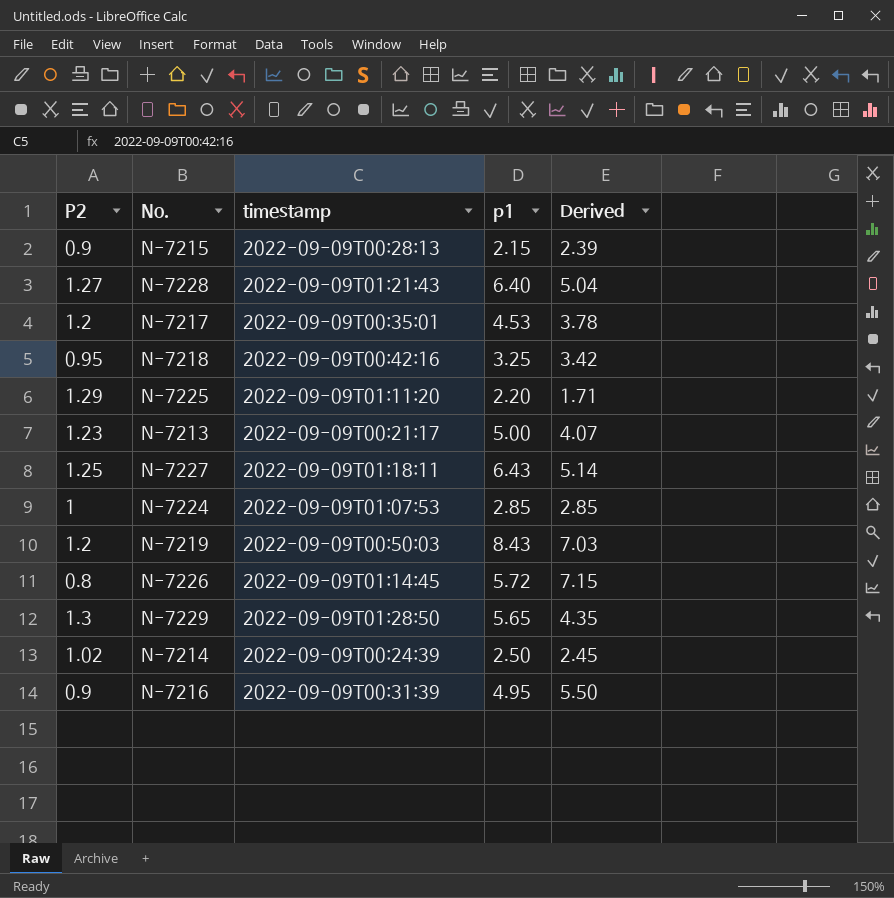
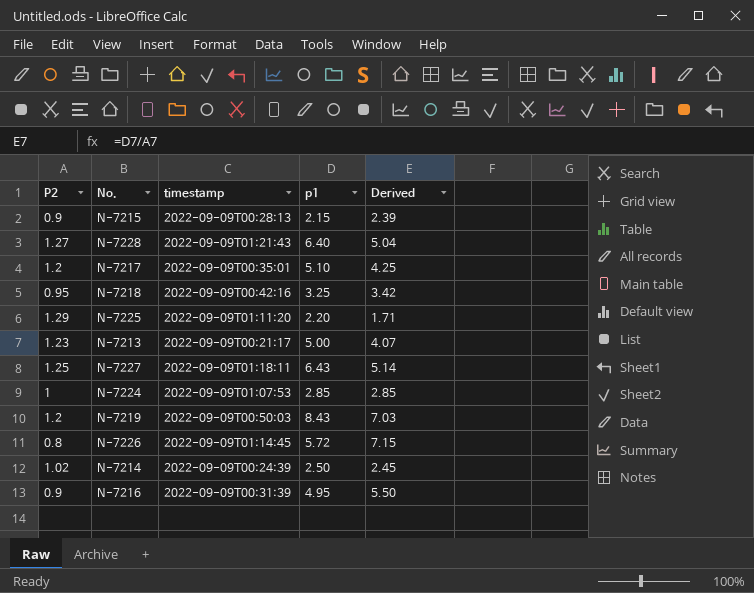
row N-7229: 1.3 | 2022-09-09T01:28:50 | 5.65 | 4.35 -> none
N-7217 | p1: 4.53 -> 5.10
N-7217 | Derived: 3.78 -> 4.25

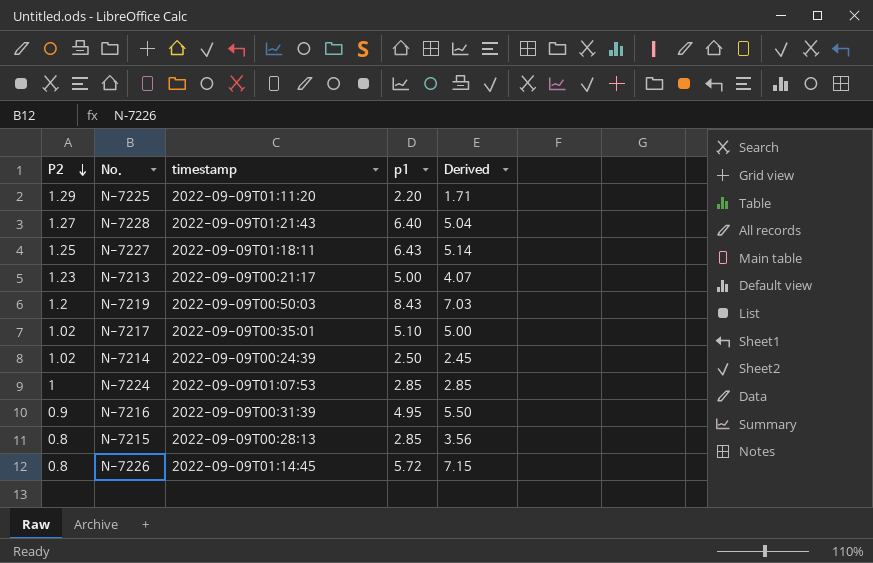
row order: none -> P2 descending
row N-7218: 0.95 | 2022-09-09T00:42:16 | 3.25 | 3.42 -> none
N-7217 | P2: 1.2 -> 1.02
N-7217 | Derived: 4.25 -> 5.00
N-7215 | P2: 0.9 -> 0.8
N-7215 | p1: 2.15 -> 2.85
N-7215 | Derived: 2.39 -> 3.56

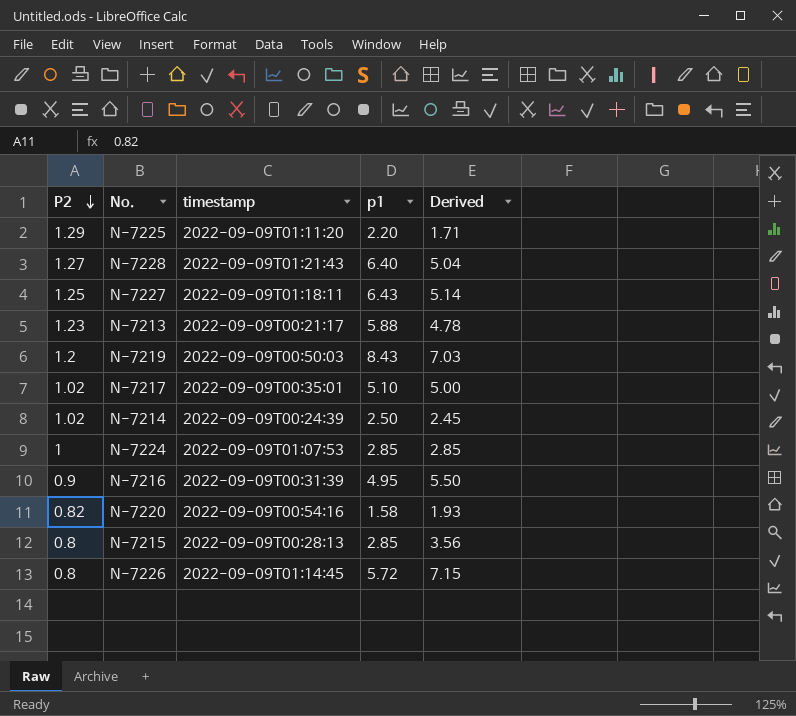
N-7213 | p1: 5.00 -> 5.88
N-7213 | Derived: 4.07 -> 4.78
row N-7220: none -> 0.82 | 2022-09-09T00:54:16 | 1.58 | 1.93

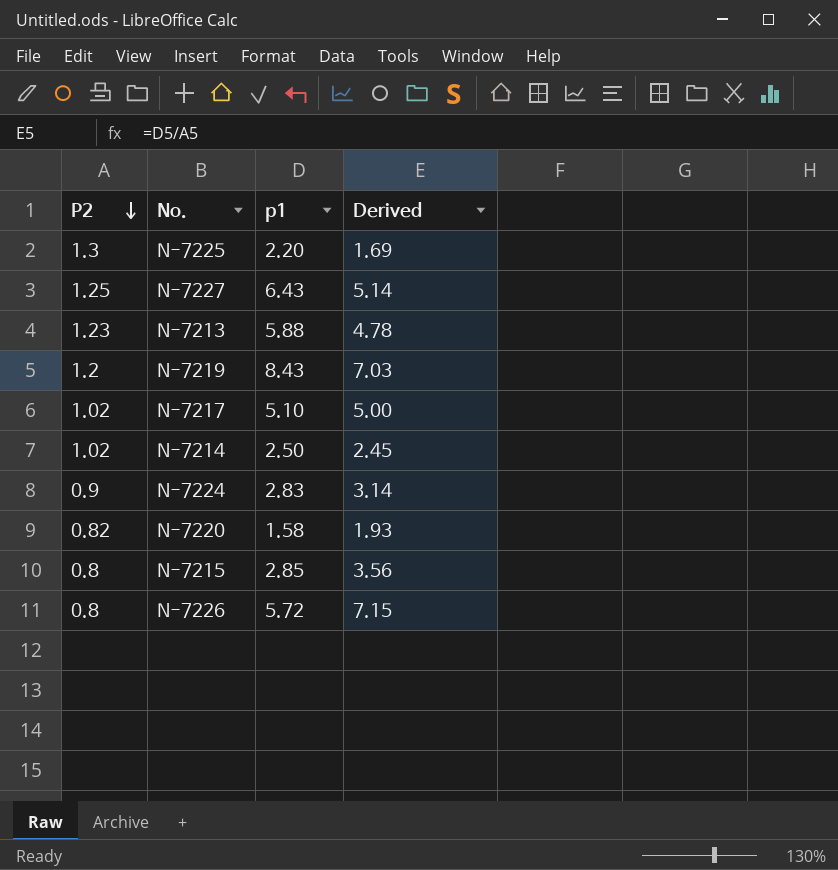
column timestamp | position: 3 -> none
row N-7228: 1.27 | 2022-09-09T01:21:43 | 6.40 | 5.04 -> none
row N-7216: 0.9 | 2022-09-09T00:31:39 | 4.95 | 5.50 -> none
N-7225 | P2: 1.29 -> 1.3
N-7225 | Derived: 1.71 -> 1.69
N-7224 | P2: 1 -> 0.9
N-7224 | p1: 2.85 -> 2.83
N-7224 | Derived: 2.85 -> 3.14

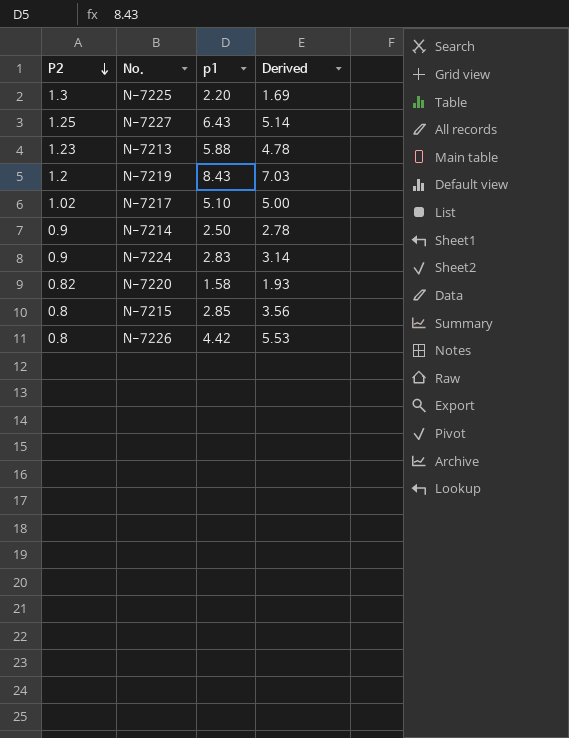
N-7214 | P2: 1.02 -> 0.9
N-7214 | Derived: 2.45 -> 2.78
N-7226 | p1: 5.72 -> 4.42
N-7226 | Derived: 7.15 -> 5.53

